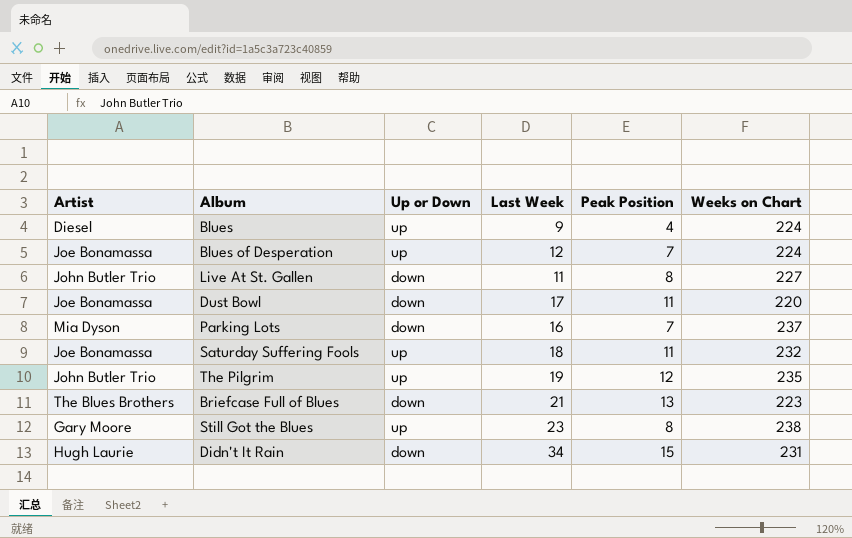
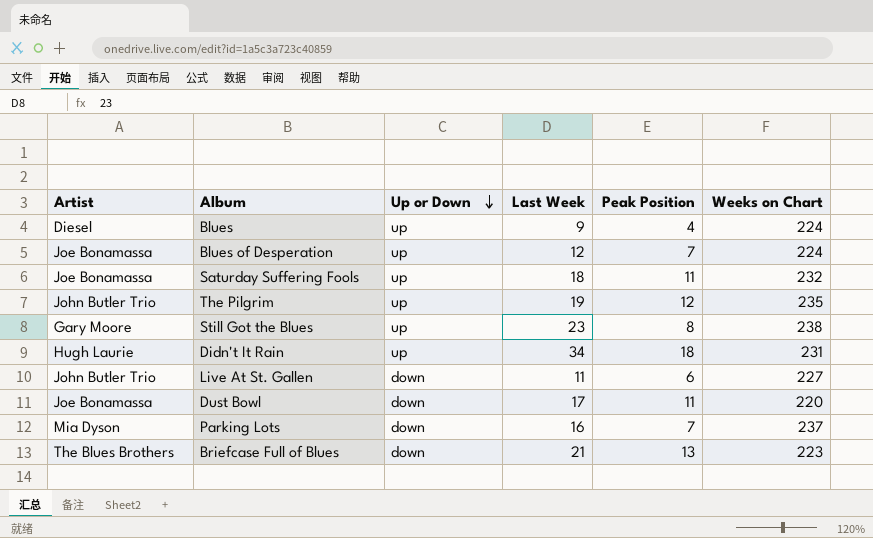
row order: none -> Up or Down descending
Didn't It Rain | Up or Down: down -> up
Didn't It Rain | Peak Position: 15 -> 18
Live At St. Gallen | Peak Position: 8 -> 6

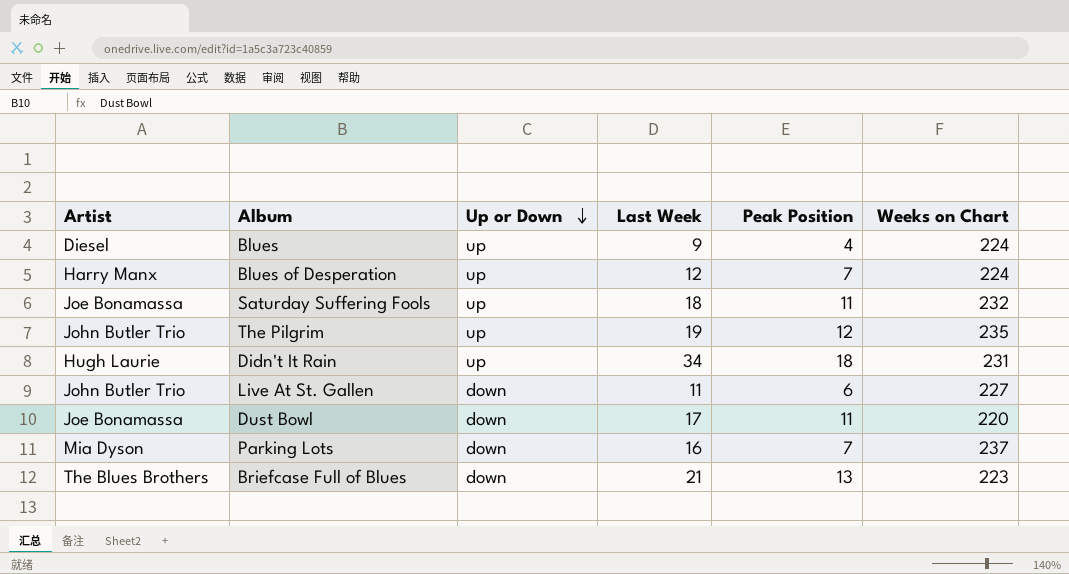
row Still Got the Blues: Gary Moore | up | 23 | 8 | 238 -> none
Blues of Desperation | Artist: Joe Bonamassa -> Harry Manx

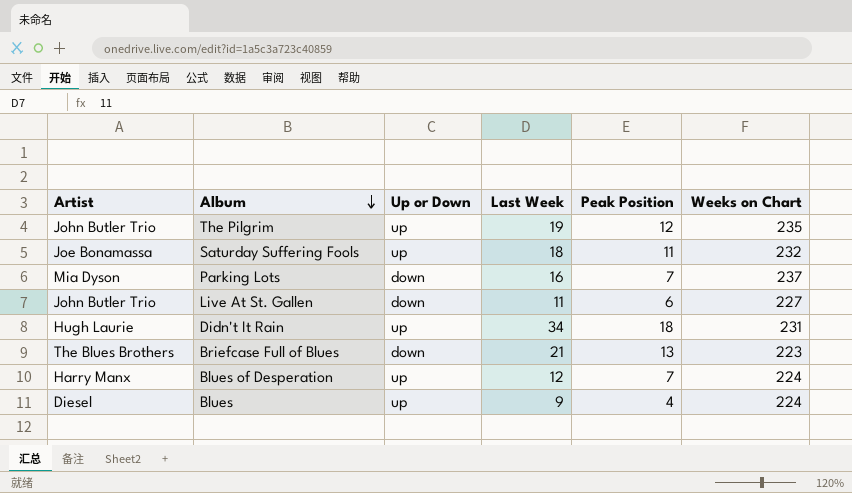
row order: Up or Down descending -> Album descending
row Dust Bowl: Joe Bonamassa | down | 17 | 11 | 220 -> none

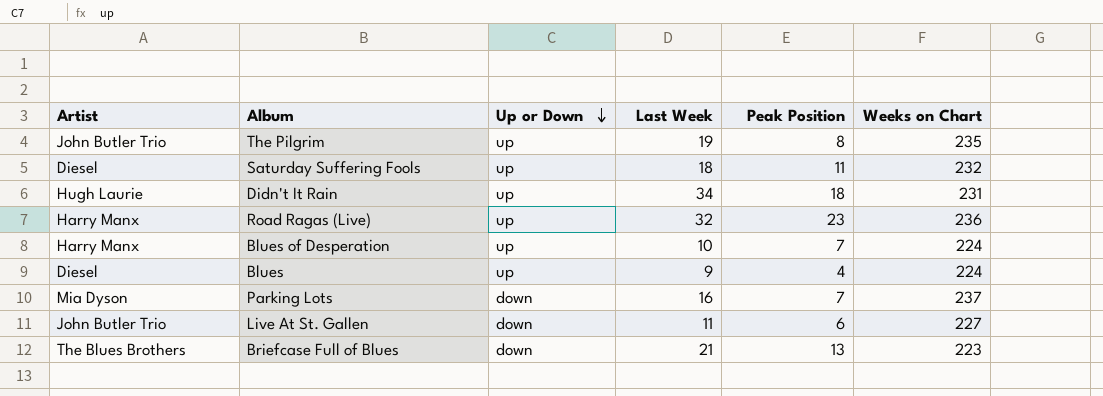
row order: Album descending -> Up or Down descending
The Pilgrim | Peak Position: 12 -> 8
Saturday Suffering Fools | Artist: Joe Bonamassa -> Diesel
row Road Ragas (Live): none -> Harry Manx | up | 32 | 23 | 236
Blues of Desperation | Last Week: 12 -> 10

